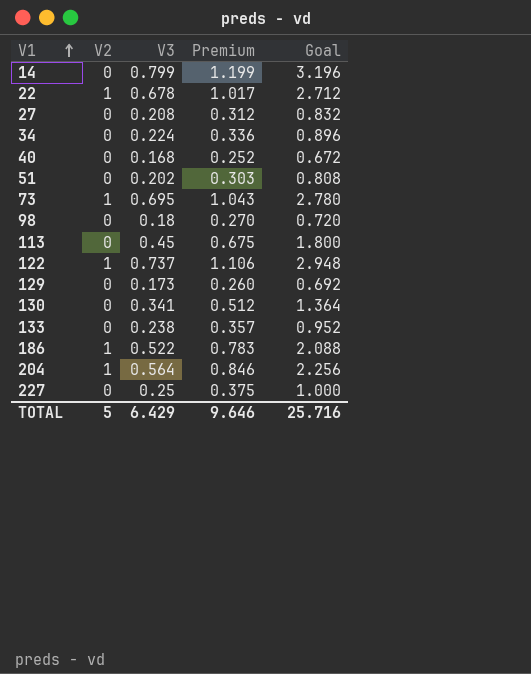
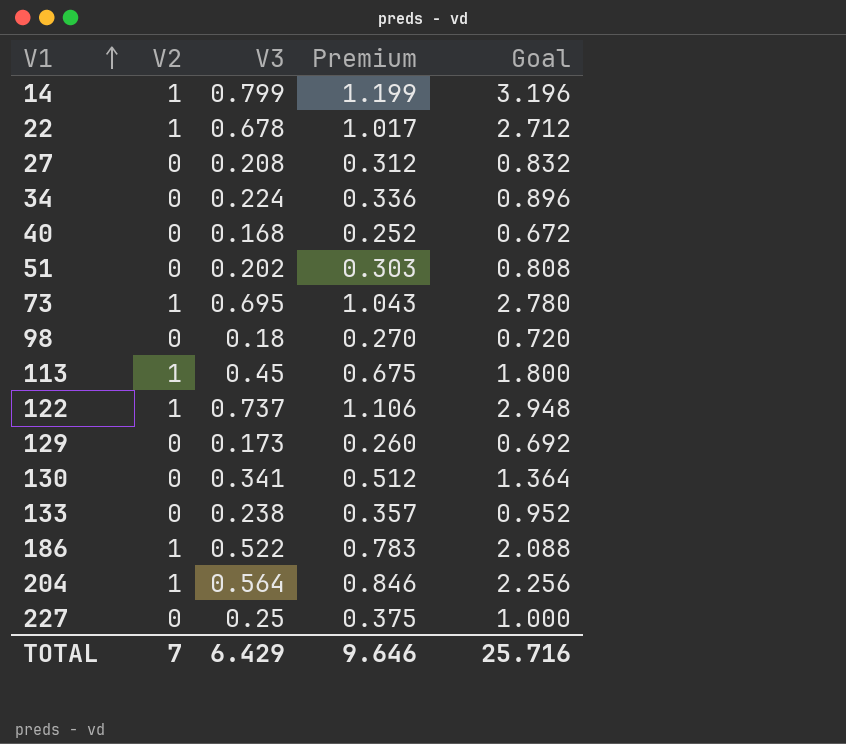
14 | V2: 0 -> 1
113 | V2: 0 -> 1
TOTAL | V2: 5 -> 7

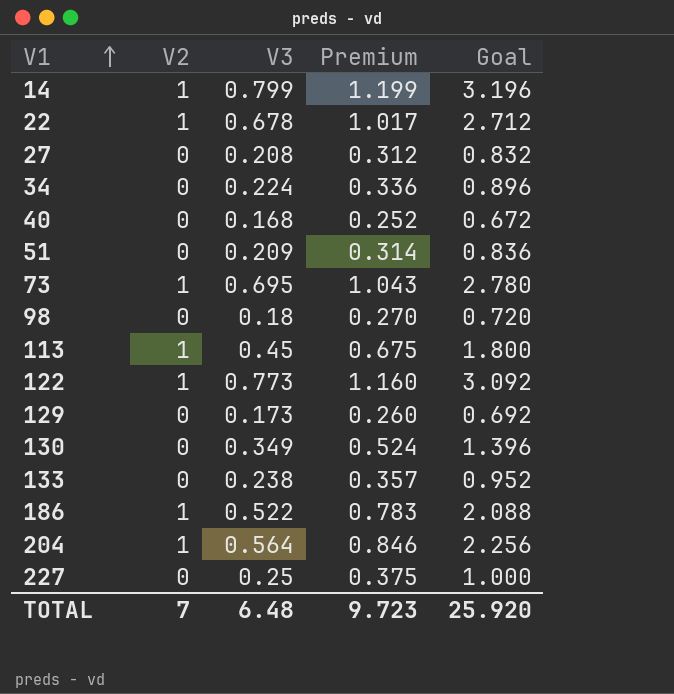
51 | V3: 0.202 -> 0.209
51 | Premium: 0.303 -> 0.314
51 | Goal: 0.808 -> 0.836
122 | V3: 0.737 -> 0.773
122 | Premium: 1.106 -> 1.160
122 | Goal: 2.948 -> 3.092
130 | V3: 0.341 -> 0.349
130 | Premium: 0.512 -> 0.524
130 | Goal: 1.364 -> 1.396
TOTAL | V3: 6.429 -> 6.48
TOTAL | Premium: 9.646 -> 9.723
TOTAL | Goal: 25.716 -> 25.920

